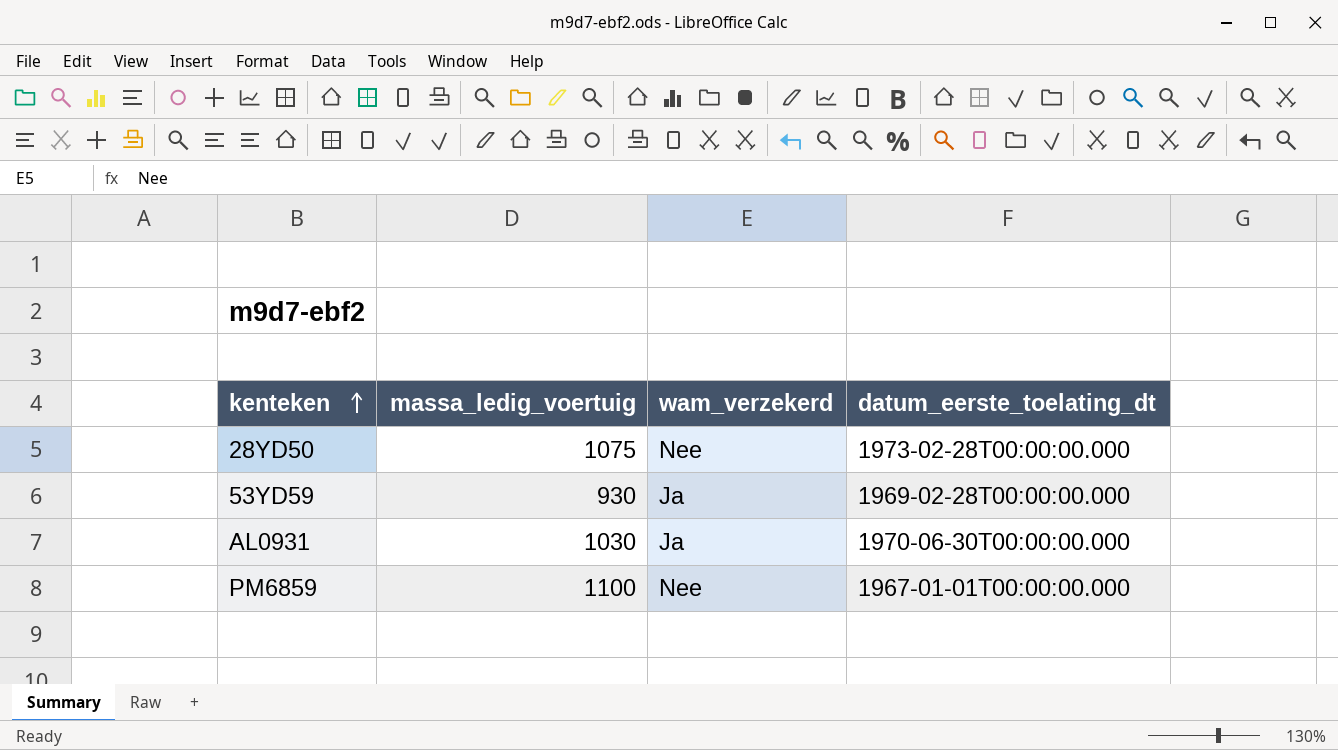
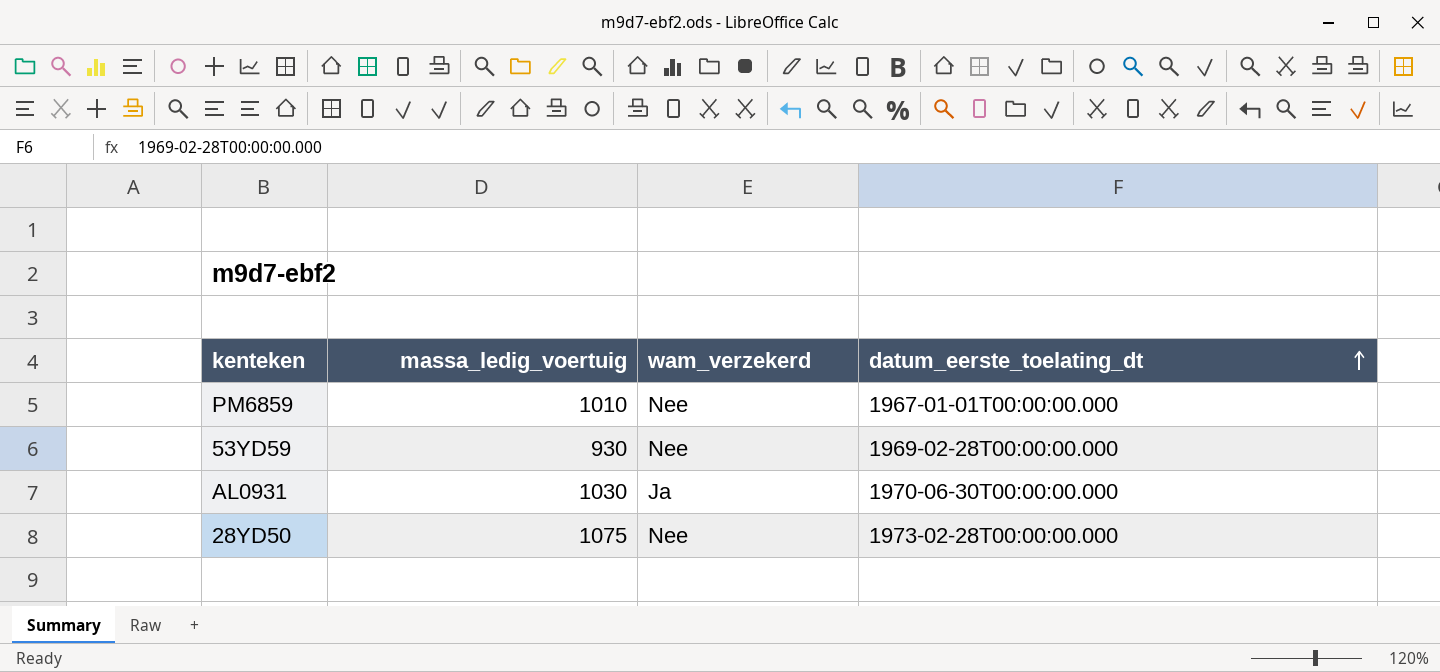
row order: kenteken ascending -> datum_eerste_toelating_dt ascending
PM6859 | massa_ledig_voertuig: 1100 -> 1010
53YD59 | wam_verzekerd: Ja -> Nee

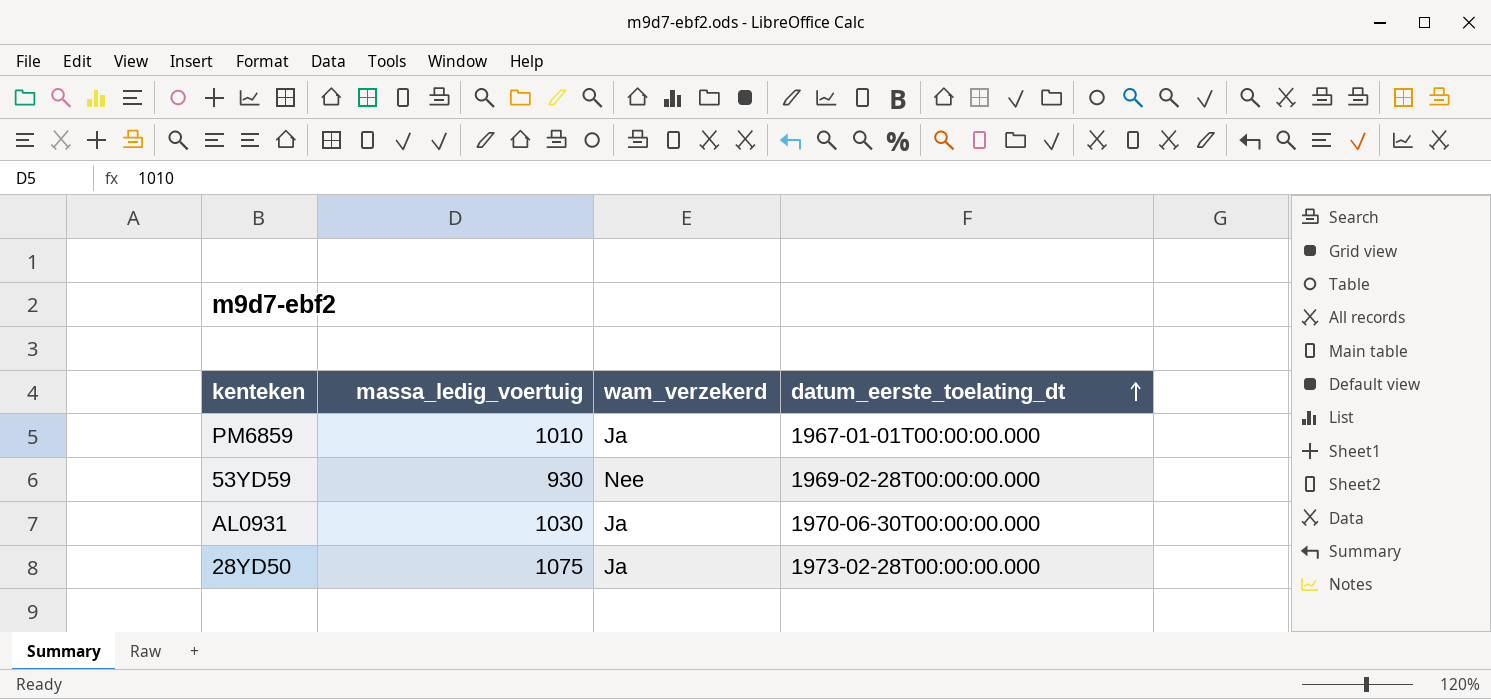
PM6859 | wam_verzekerd: Nee -> Ja
28YD50 | wam_verzekerd: Nee -> Ja

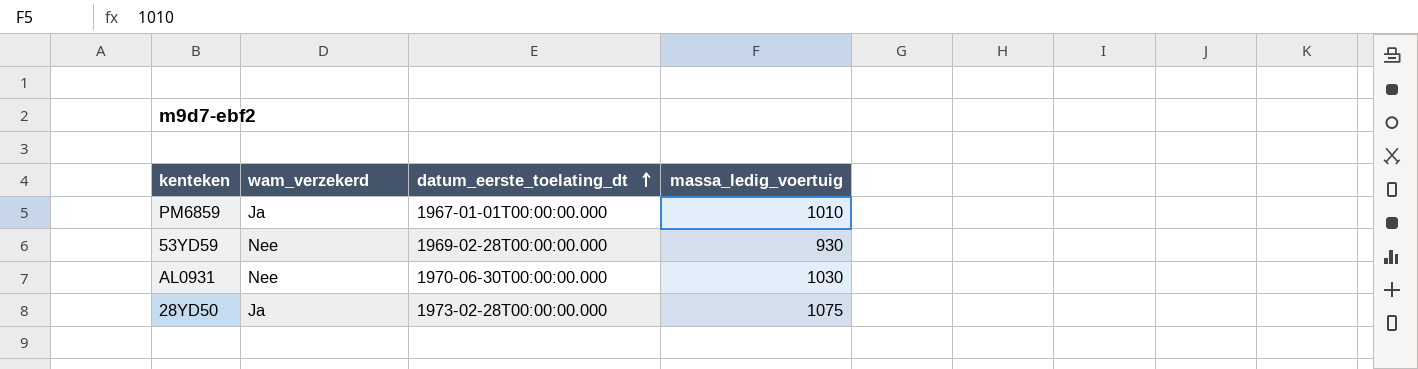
column massa_ledig_voertuig | position: 2 -> 4
AL0931 | wam_verzekerd: Ja -> Nee

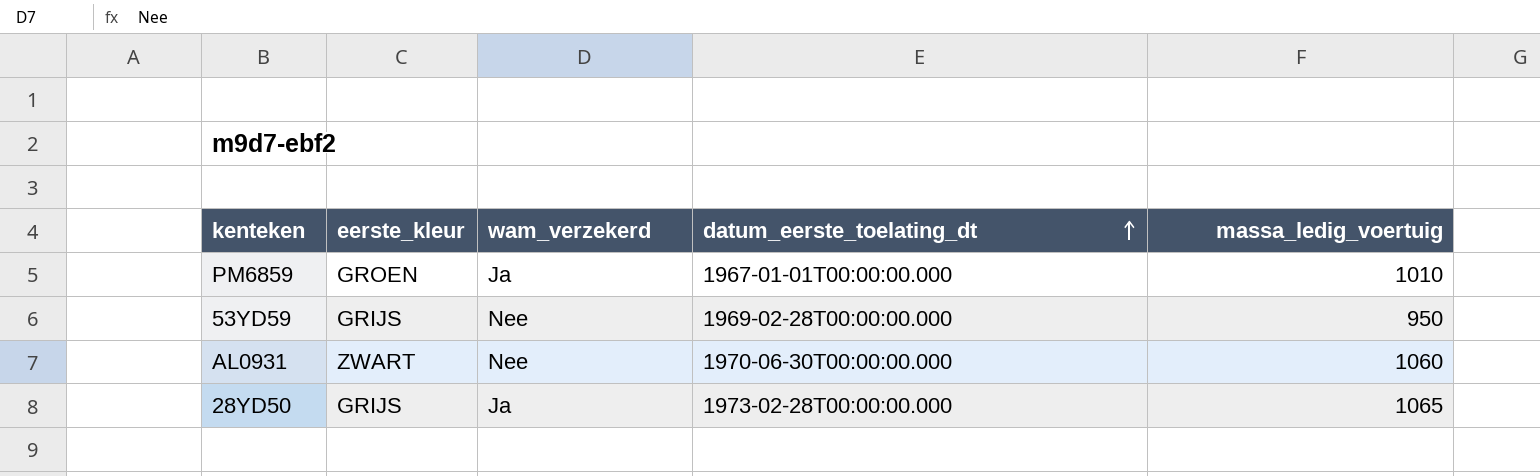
column eerste_kleur | position: none -> 2
53YD59 | massa_ledig_voertuig: 930 -> 950
AL0931 | massa_ledig_voertuig: 1030 -> 1060
28YD50 | massa_ledig_voertuig: 1075 -> 1065

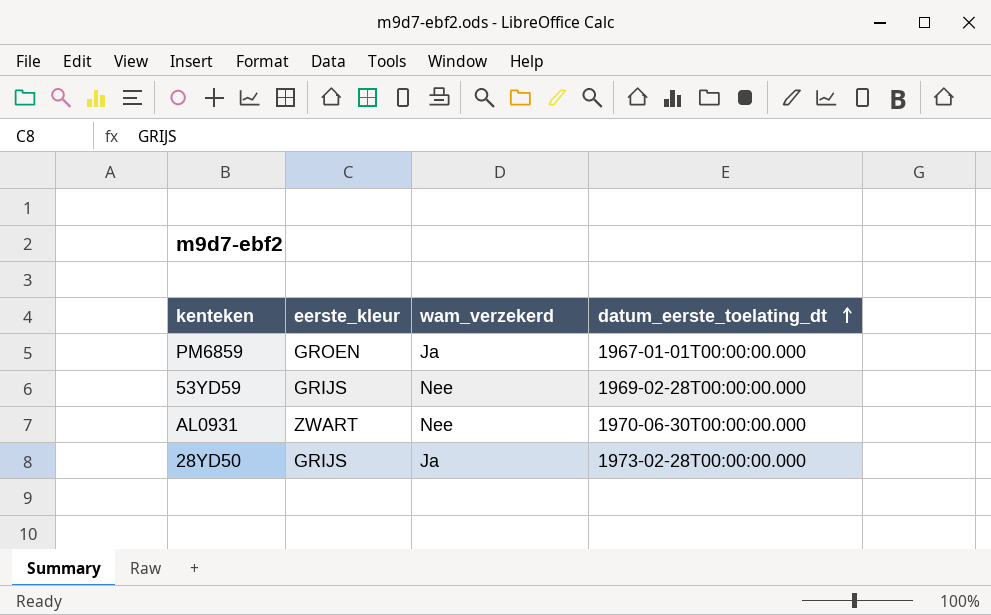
column massa_ledig_voertuig | position: 5 -> none

